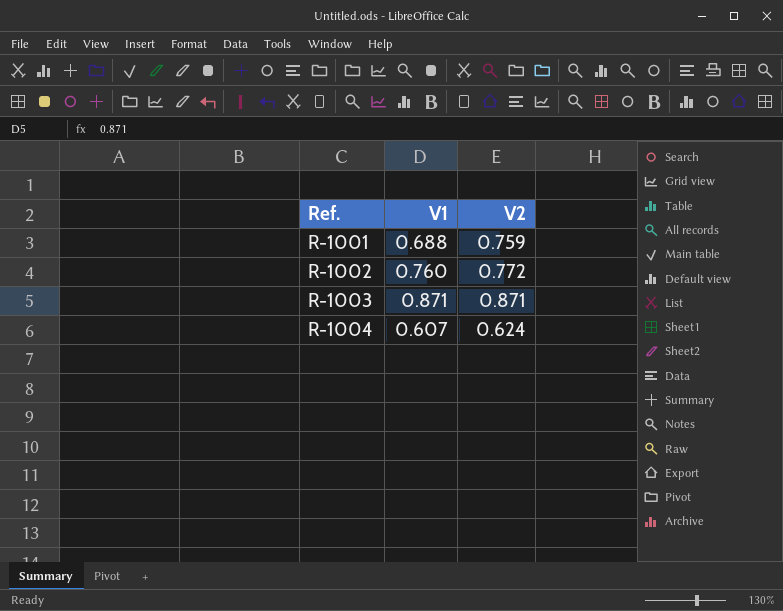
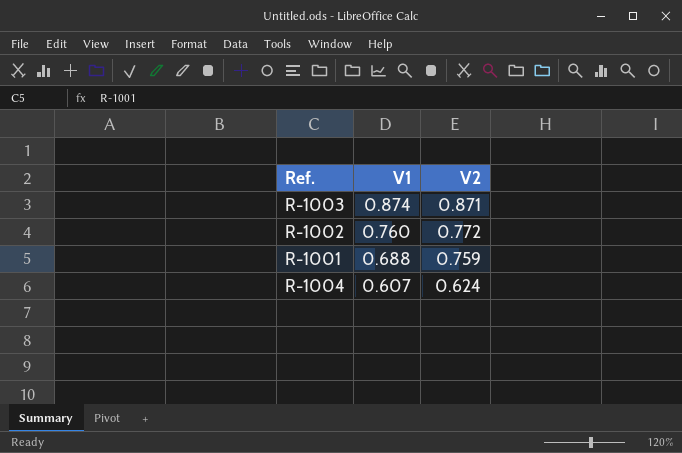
row order: Ref. ascending -> V1 descending
R-1003 | V1: 0.871 -> 0.874

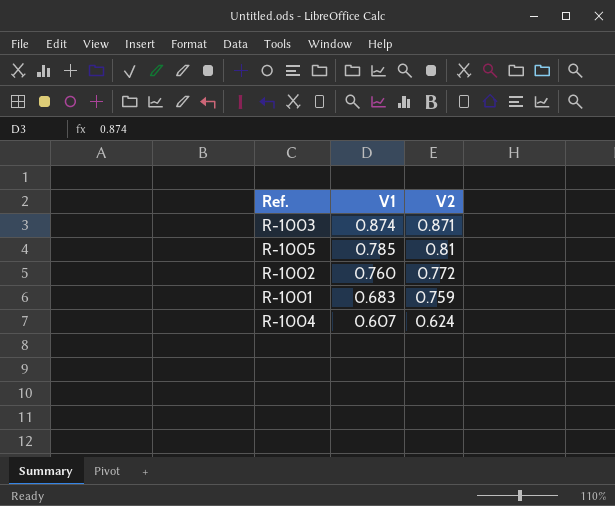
row R-1005: none -> 0.785 | 0.81
R-1001 | V1: 0.688 -> 0.683

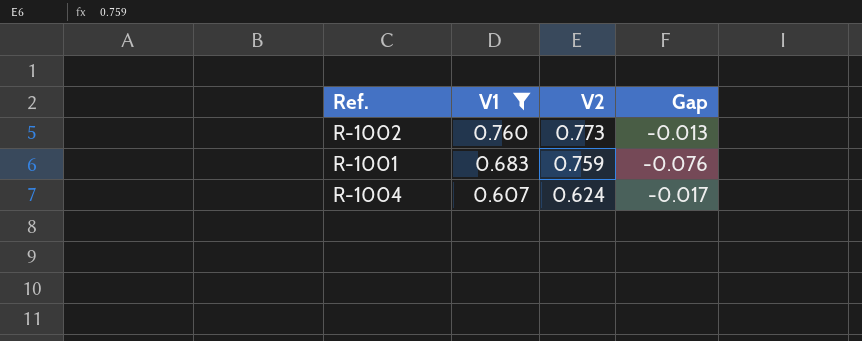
filter: none -> V1 <= 0.760
column Gap | formula: none -> [V1] - [V2]
R-1002 | V2: 0.772 -> 0.773

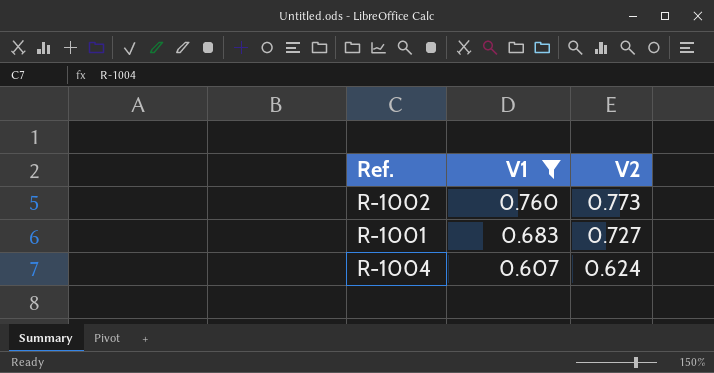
column Gap | formula: [V1] - [V2] -> none
R-1001 | V2: 0.759 -> 0.727

